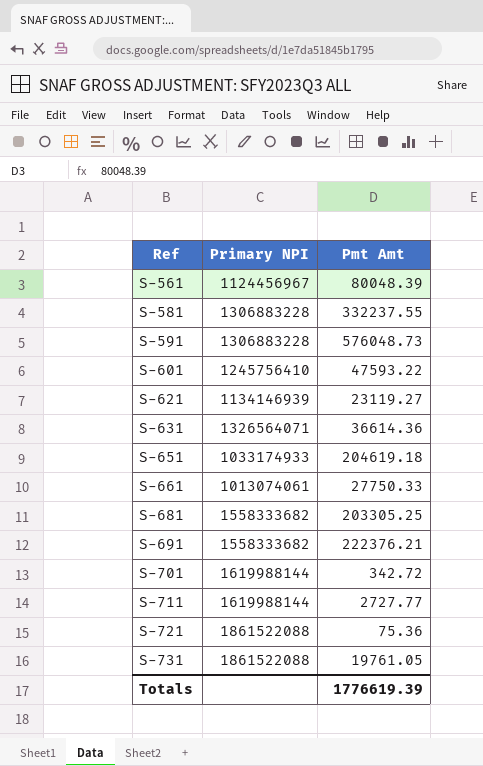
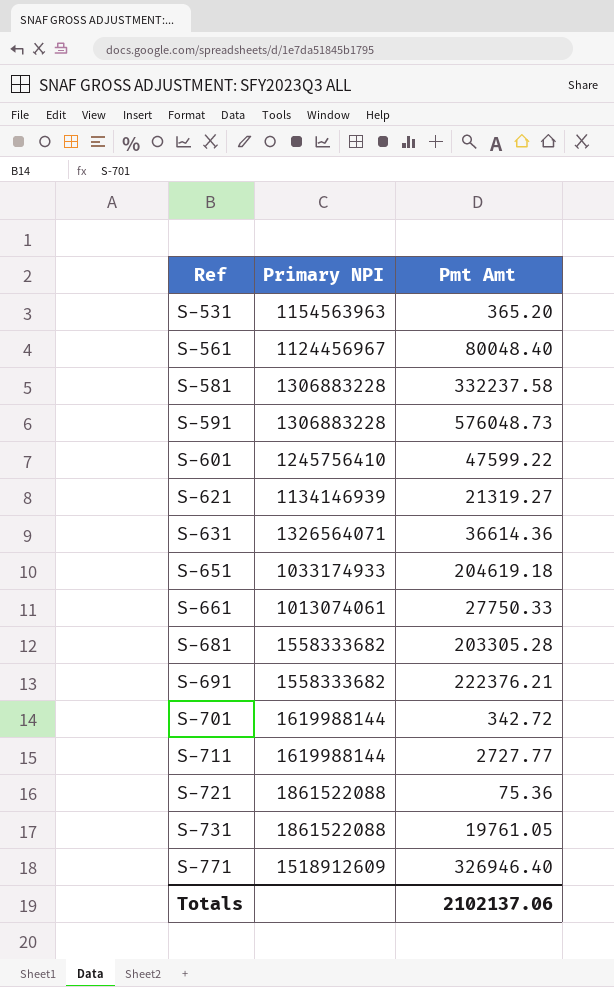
row S-531: none -> 1154563963 | 365.20
S-561 | Pmt Amt: 80048.39 -> 80048.40
S-581 | Pmt Amt: 332237.55 -> 332237.58
S-601 | Pmt Amt: 47593.22 -> 47599.22
S-621 | Pmt Amt: 23119.27 -> 21319.27
S-681 | Pmt Amt: 203305.25 -> 203305.28
row S-771: none -> 1518912609 | 326946.40
Totals | Pmt Amt: 1776619.39 -> 2102137.06

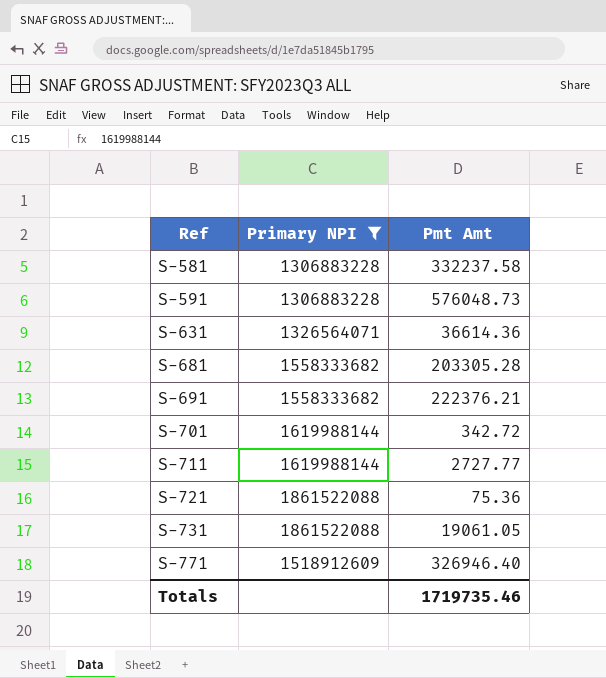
filter: none -> Primary NPI >= 1306883228
S-731 | Pmt Amt: 19761.05 -> 19061.05
Totals | Pmt Amt: 2102137.06 -> 1719735.46

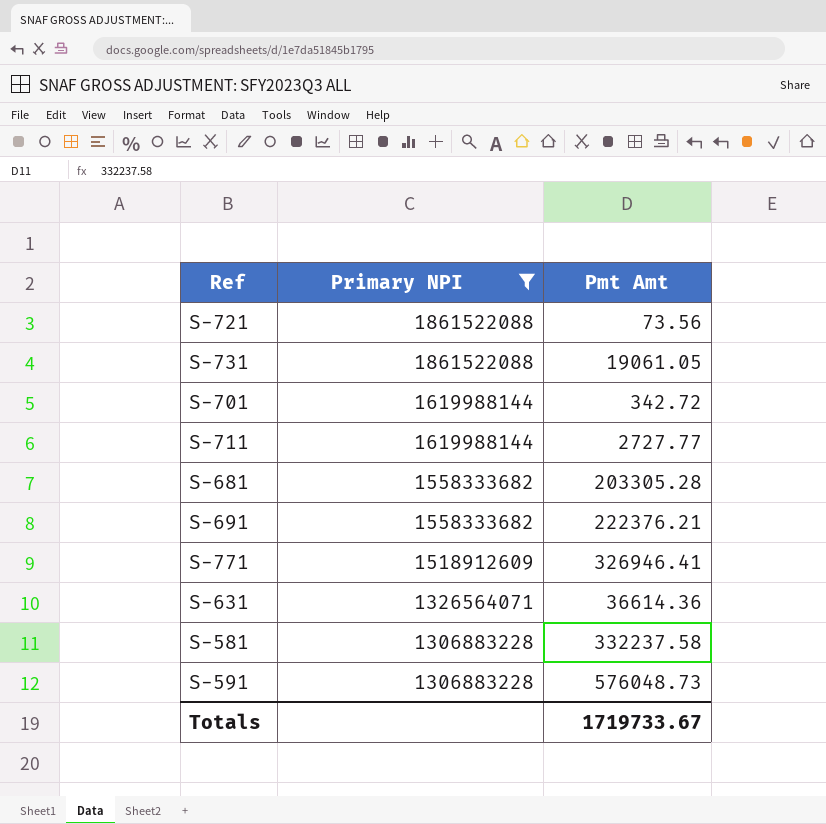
row order: Ref ascending -> Primary NPI descending
S-721 | Pmt Amt: 75.36 -> 73.56
S-771 | Pmt Amt: 326946.40 -> 326946.41
Totals | Pmt Amt: 1719735.46 -> 1719733.67

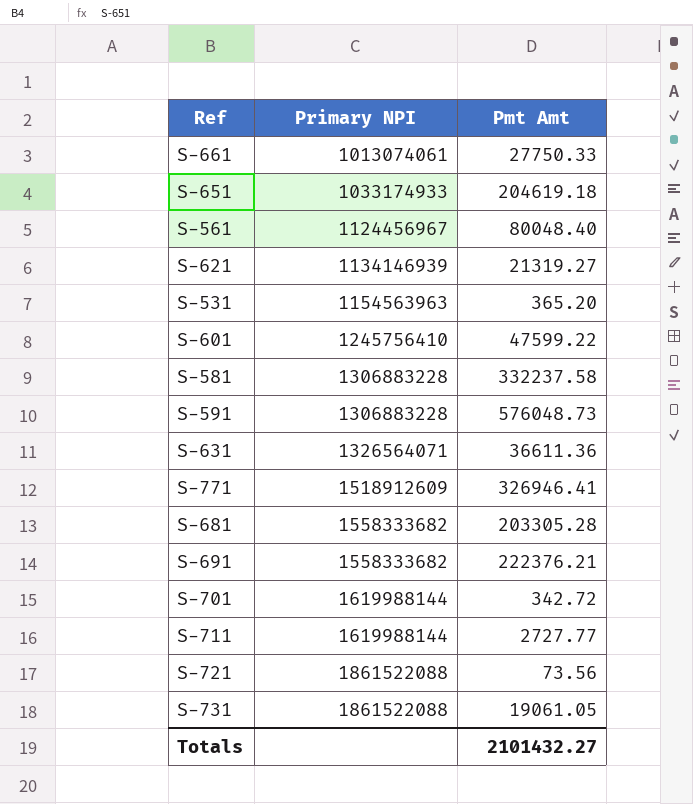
filter: Primary NPI >= 1306883228 -> none
row order: Primary NPI descending -> Primary NPI ascending
S-631 | Pmt Amt: 36614.36 -> 36611.36
Totals | Pmt Amt: 1719733.67 -> 2101432.27

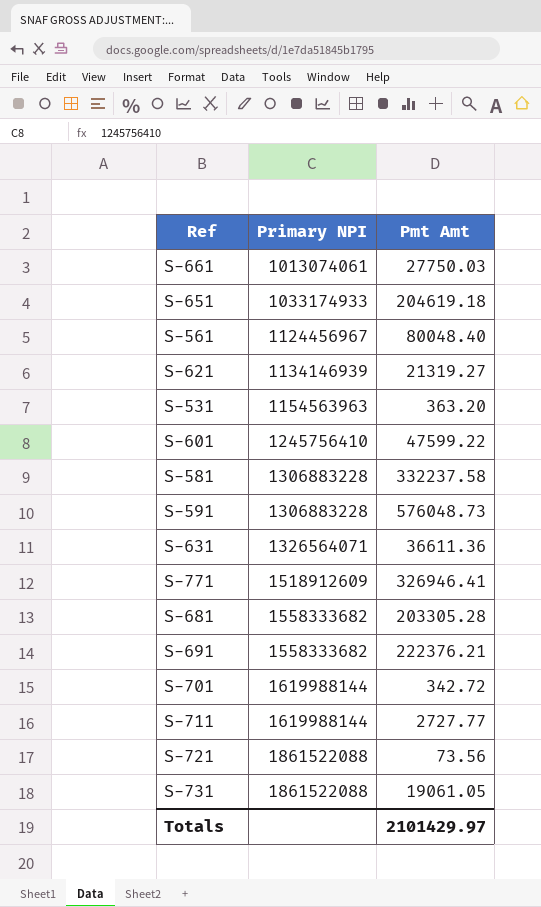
S-661 | Pmt Amt: 27750.33 -> 27750.03
S-531 | Pmt Amt: 365.20 -> 363.20
Totals | Pmt Amt: 2101432.27 -> 2101429.97

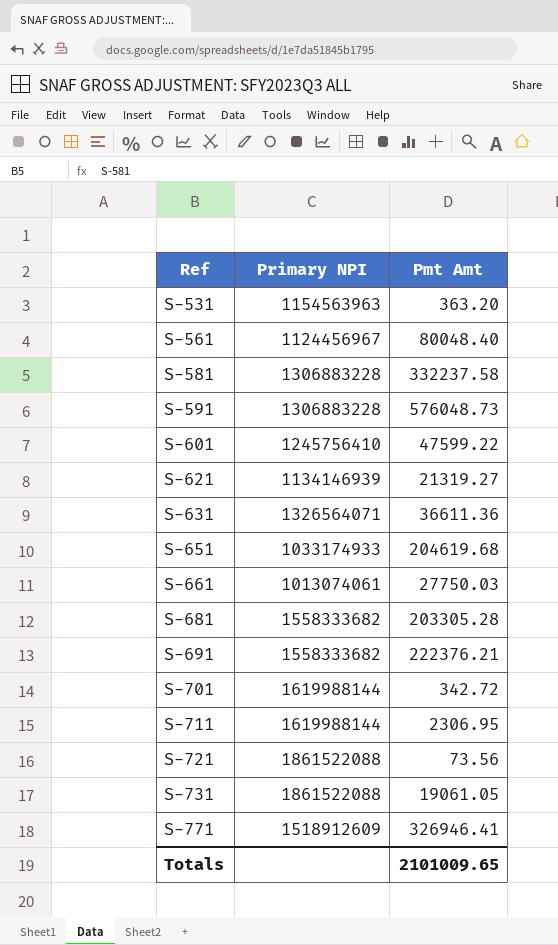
row order: Primary NPI ascending -> Ref ascending
S-651 | Pmt Amt: 204619.18 -> 204619.68
S-711 | Pmt Amt: 2727.77 -> 2306.95
Totals | Pmt Amt: 2101429.97 -> 2101009.65

